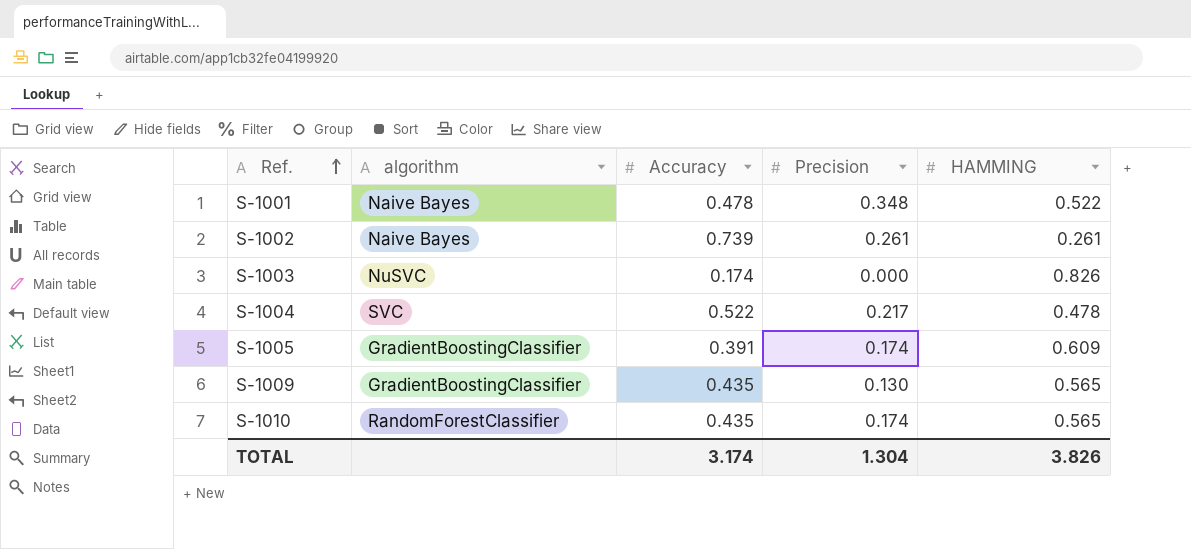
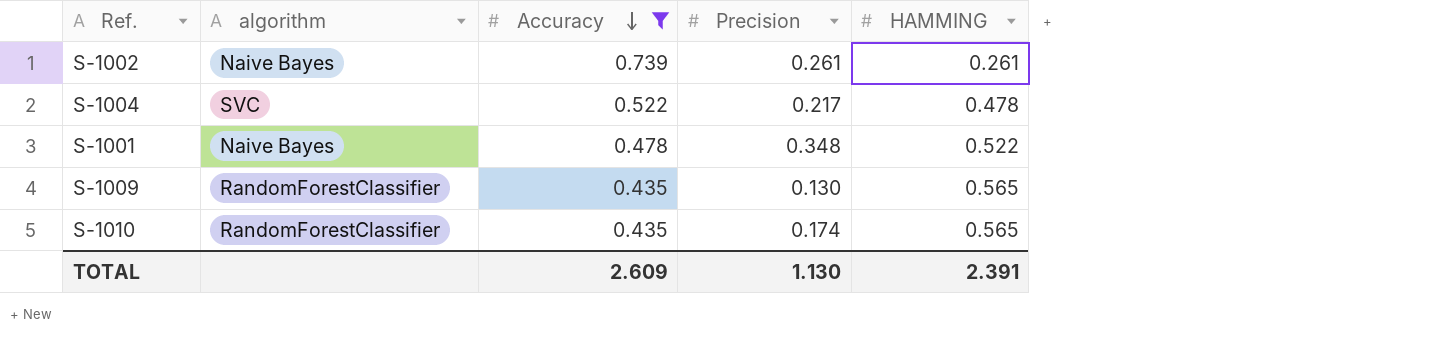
filter: none -> Accuracy >= 0.435
row order: Ref. ascending -> Accuracy descending
S-1009 | algorithm: GradientBoostingClassifier -> RandomForestClassifier
TOTAL | Accuracy: 3.174 -> 2.609
TOTAL | Precision: 1.304 -> 1.130
TOTAL | HAMMING: 3.826 -> 2.391

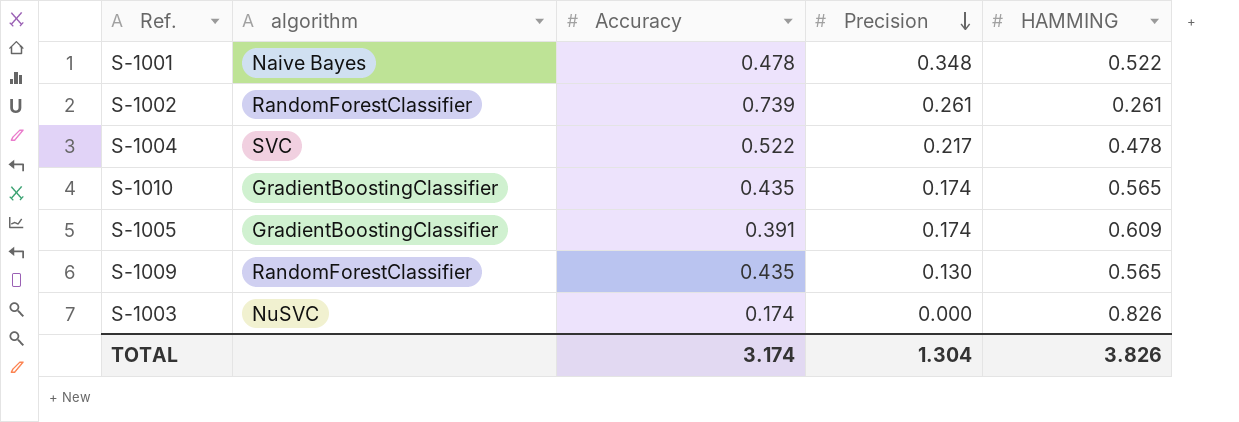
filter: Accuracy >= 0.435 -> none
row order: Accuracy descending -> Precision descending
S-1002 | algorithm: Naive Bayes -> RandomForestClassifier
S-1010 | algorithm: RandomForestClassifier -> GradientBoostingClassifier
TOTAL | Accuracy: 2.609 -> 3.174
TOTAL | Precision: 1.130 -> 1.304
TOTAL | HAMMING: 2.391 -> 3.826

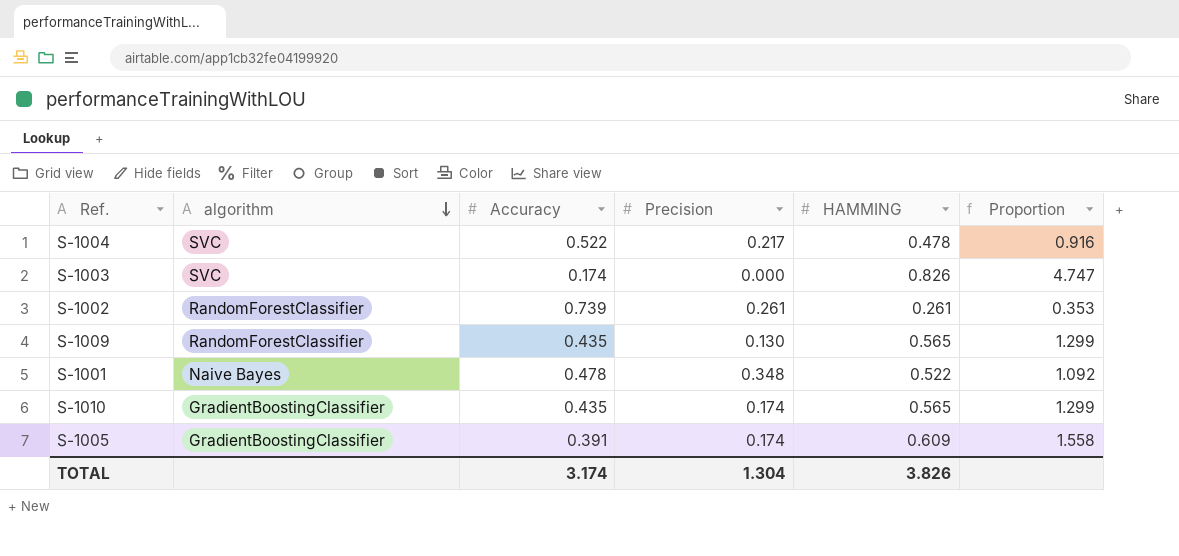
row order: Precision descending -> algorithm descending
column Proportion | formula: none -> [HAMMING] / [Accuracy]
S-1003 | algorithm: NuSVC -> SVC

